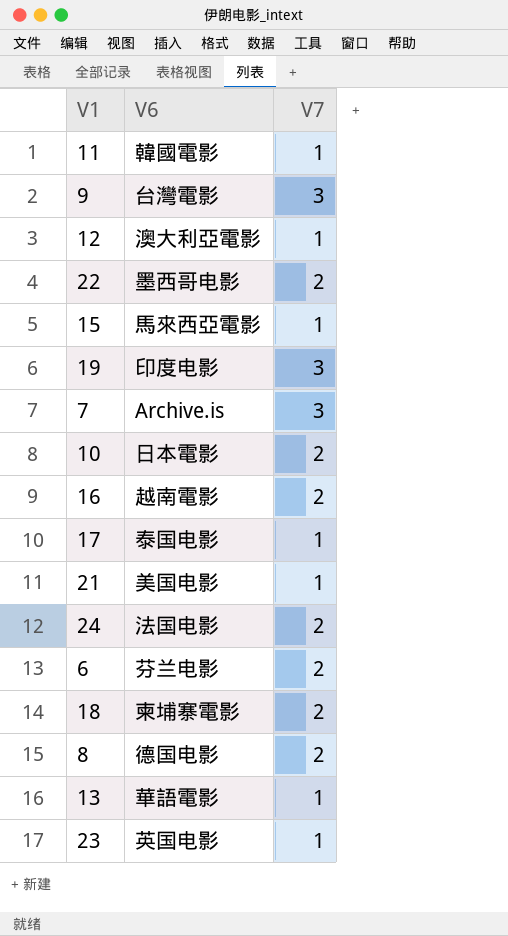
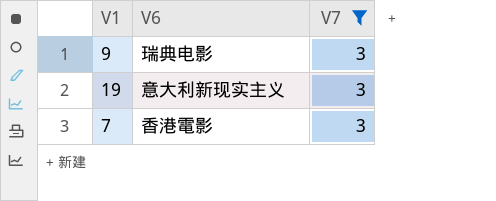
filter: none -> V7 = 3
9 | V6: 台灣電影 -> 瑞典电影
19 | V6: 印度电影 -> 意大利新现实主义
7 | V6: Archive.is -> 香港電影

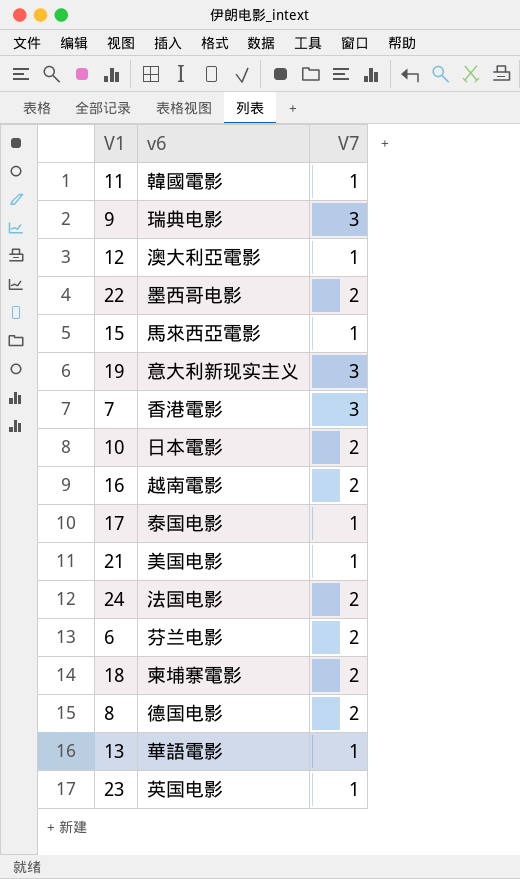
filter: V7 = 3 -> none
column name: V6 -> v6

